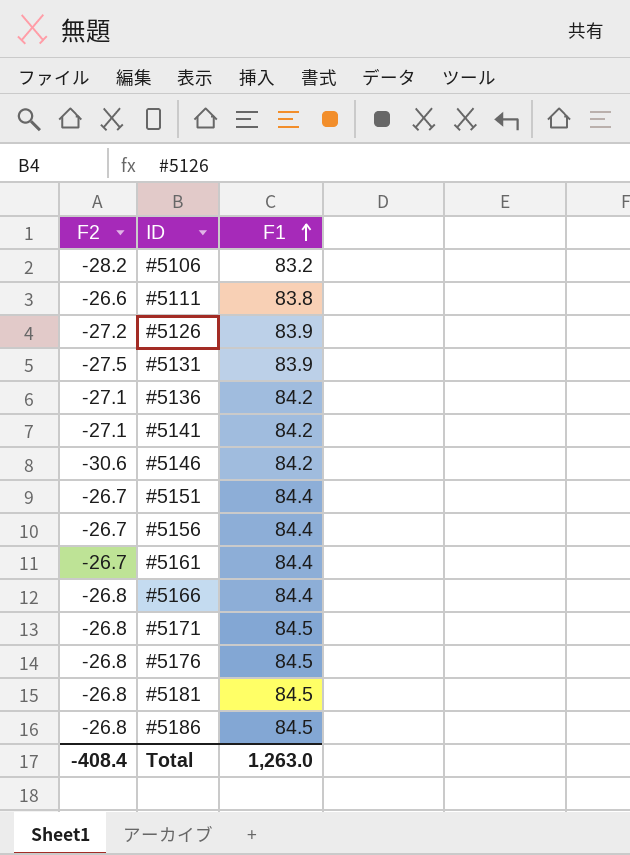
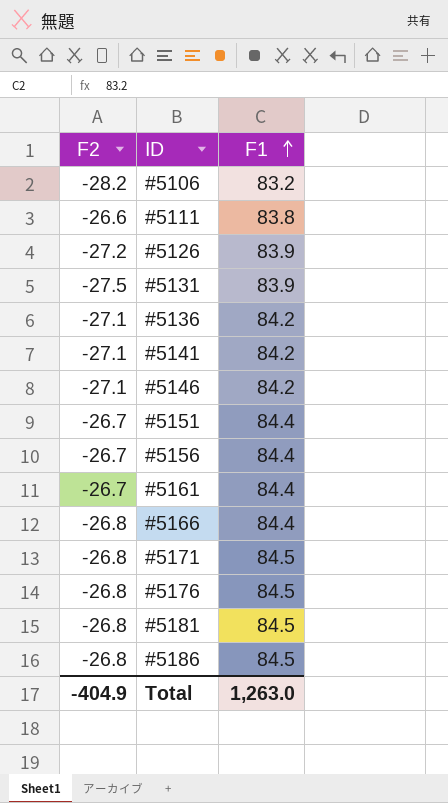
#5146 | F2: -30.6 -> -27.1
Total | F2: -408.4 -> -404.9

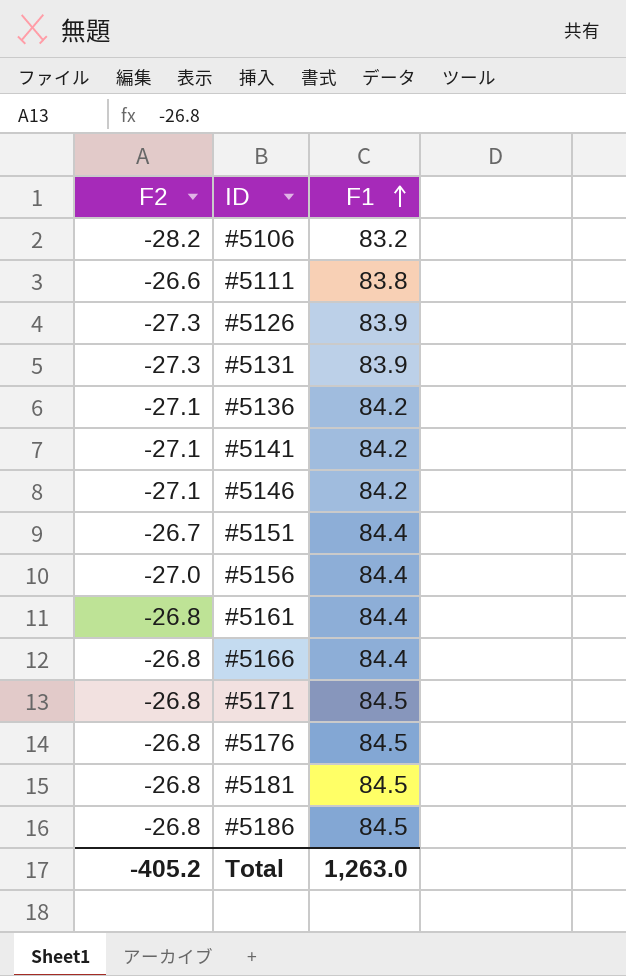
#5126 | F2: -27.2 -> -27.3
#5131 | F2: -27.5 -> -27.3
#5156 | F2: -26.7 -> -27.0
#5161 | F2: -26.7 -> -26.8
Total | F2: -404.9 -> -405.2

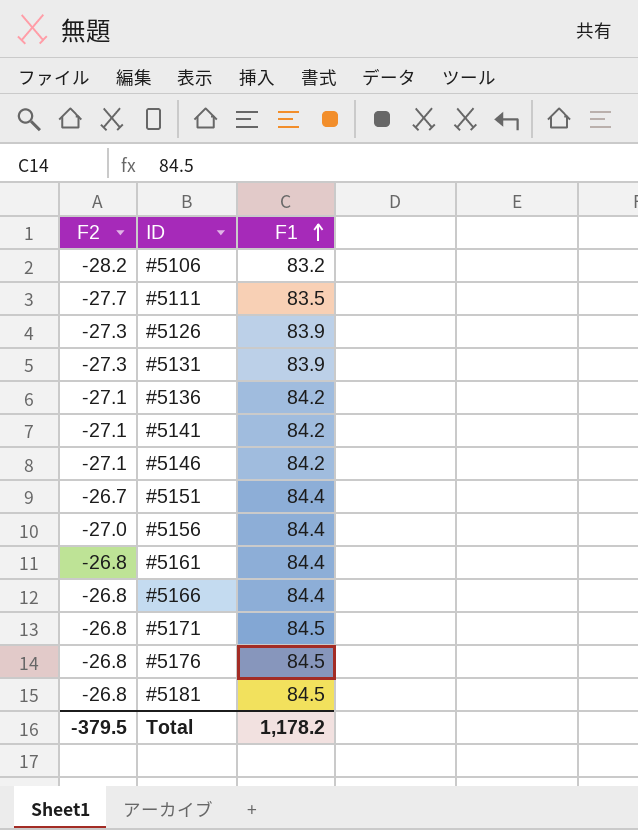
row #5186: -26.8 | 84.5 -> none
#5111 | F2: -26.6 -> -27.7
#5111 | F1: 83.8 -> 83.5
Total | F2: -405.2 -> -379.5
Total | F1: 1,263.0 -> 1,178.2

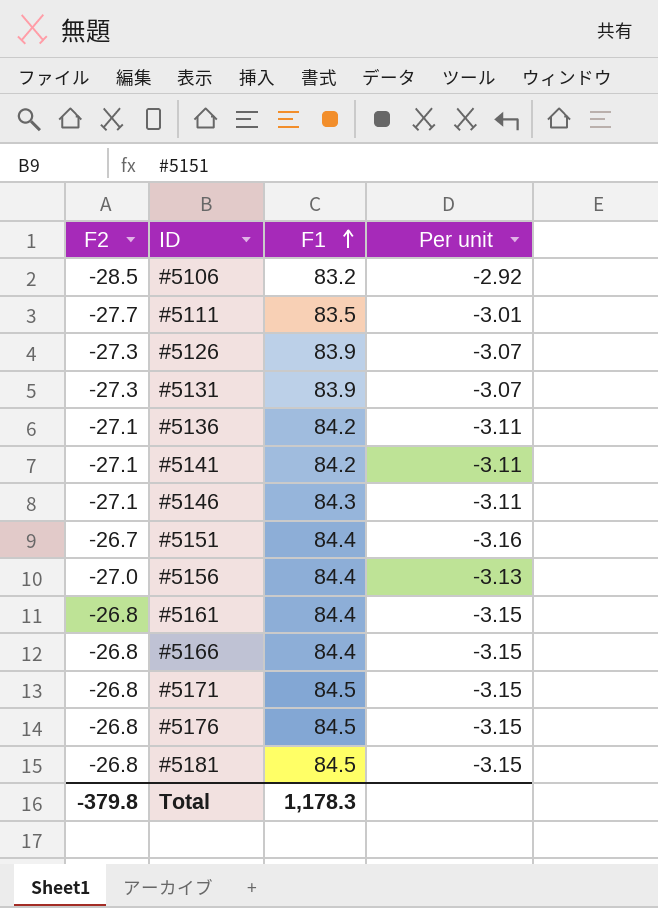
column Per unit | formula: none -> [F1] / [F2]
#5106 | F2: -28.2 -> -28.5
#5146 | F1: 84.2 -> 84.3
Total | F2: -379.5 -> -379.8
Total | F1: 1,178.2 -> 1,178.3

